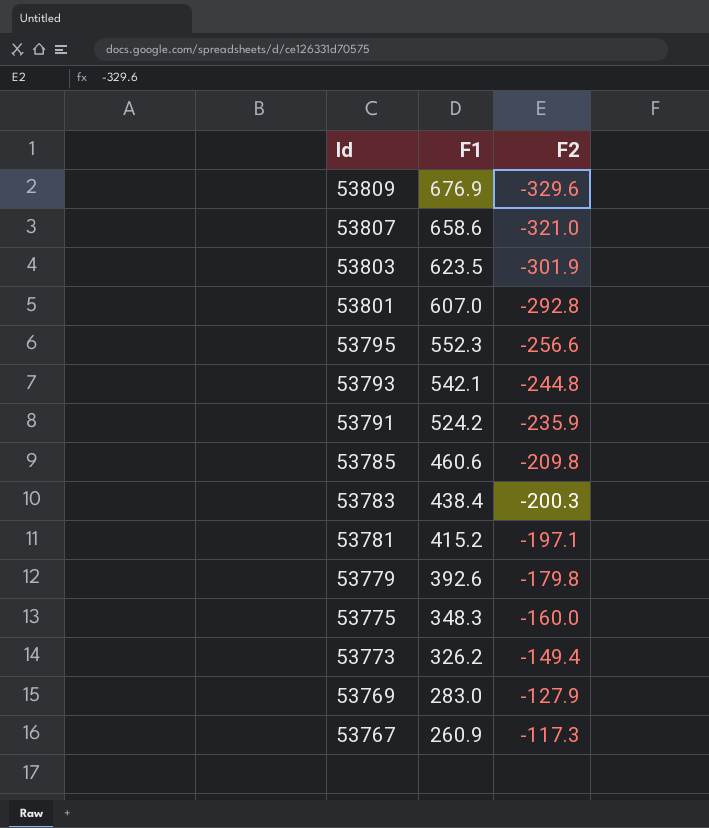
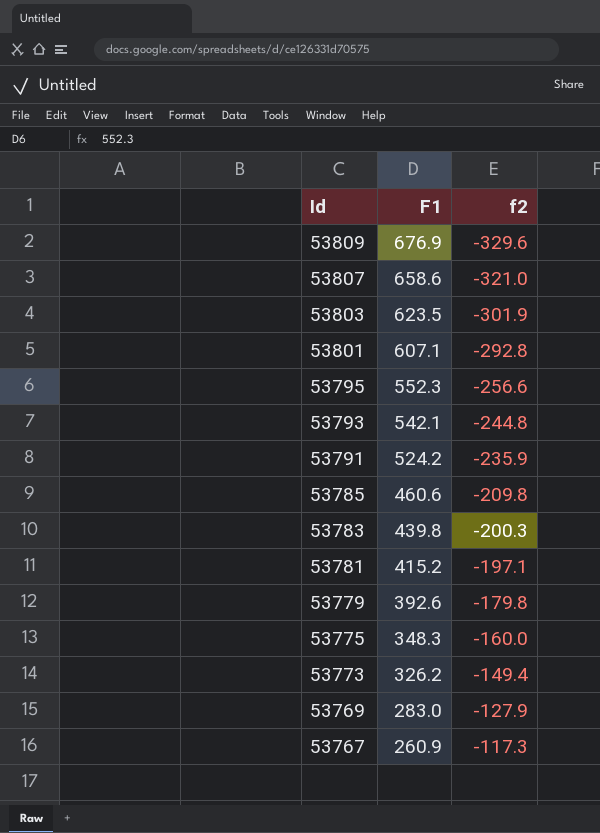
column name: F2 -> f2
53801 | F1: 607.0 -> 607.1
53783 | F1: 438.4 -> 439.8

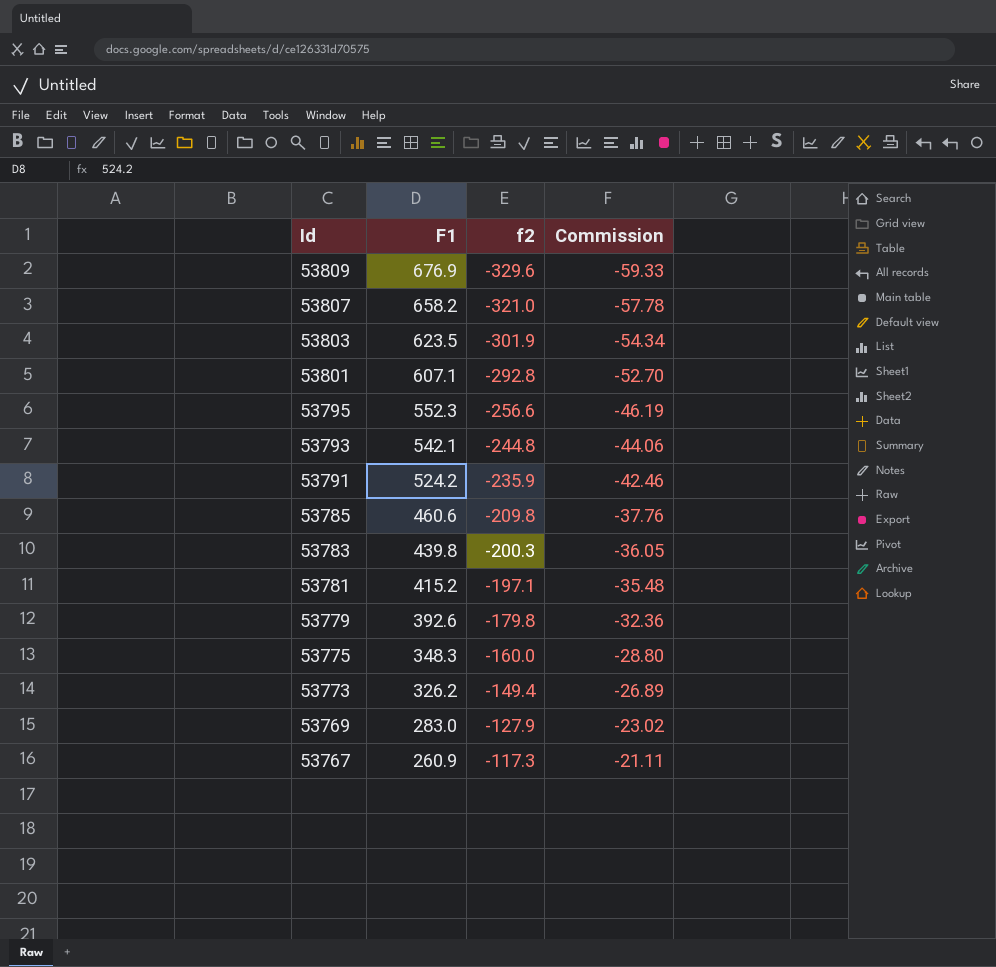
column Commission | formula: none -> [f2] * 0.18
53807 | F1: 658.6 -> 658.2

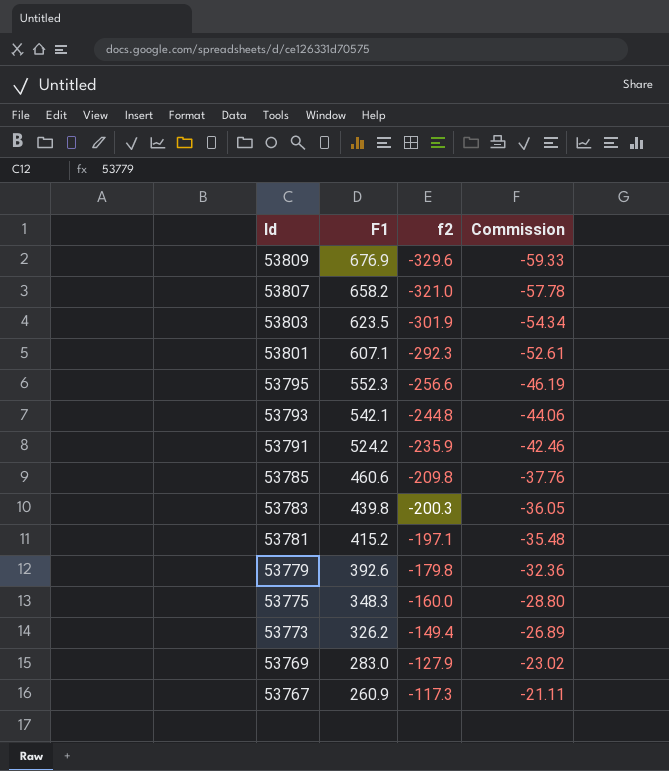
53801 | f2: -292.8 -> -292.3
53801 | Commission: -52.70 -> -52.61

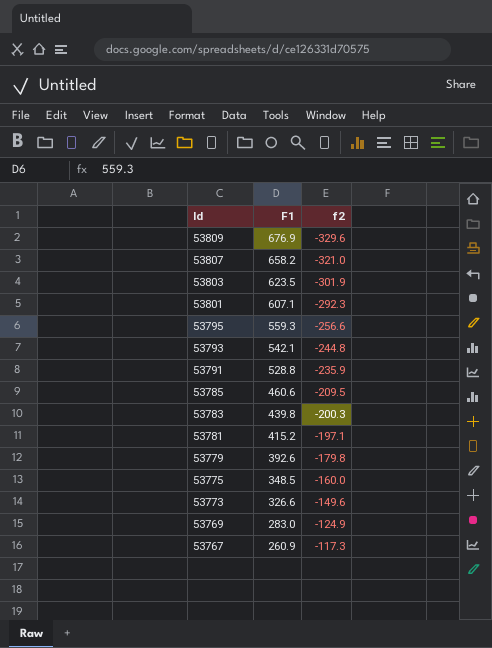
column Commission | formula: [f2] * 0.18 -> none
53795 | F1: 552.3 -> 559.3
53791 | F1: 524.2 -> 528.8
53785 | f2: -209.8 -> -209.5
53775 | F1: 348.3 -> 348.5
53773 | F1: 326.2 -> 326.6
53773 | f2: -149.4 -> -149.6
53769 | f2: -127.9 -> -124.9

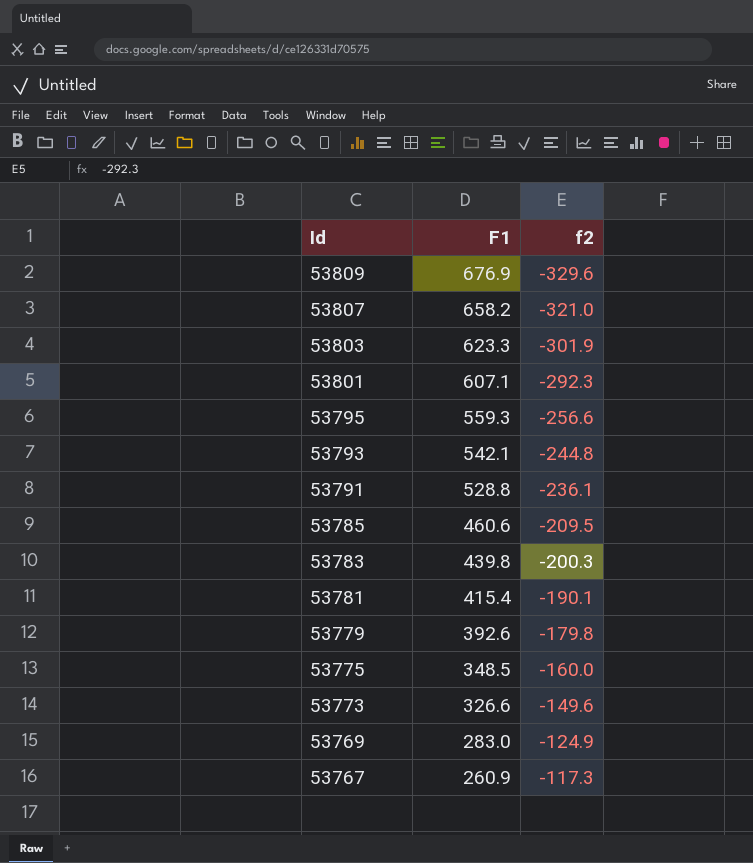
53803 | F1: 623.5 -> 623.3
53791 | f2: -235.9 -> -236.1
53781 | F1: 415.2 -> 415.4
53781 | f2: -197.1 -> -190.1

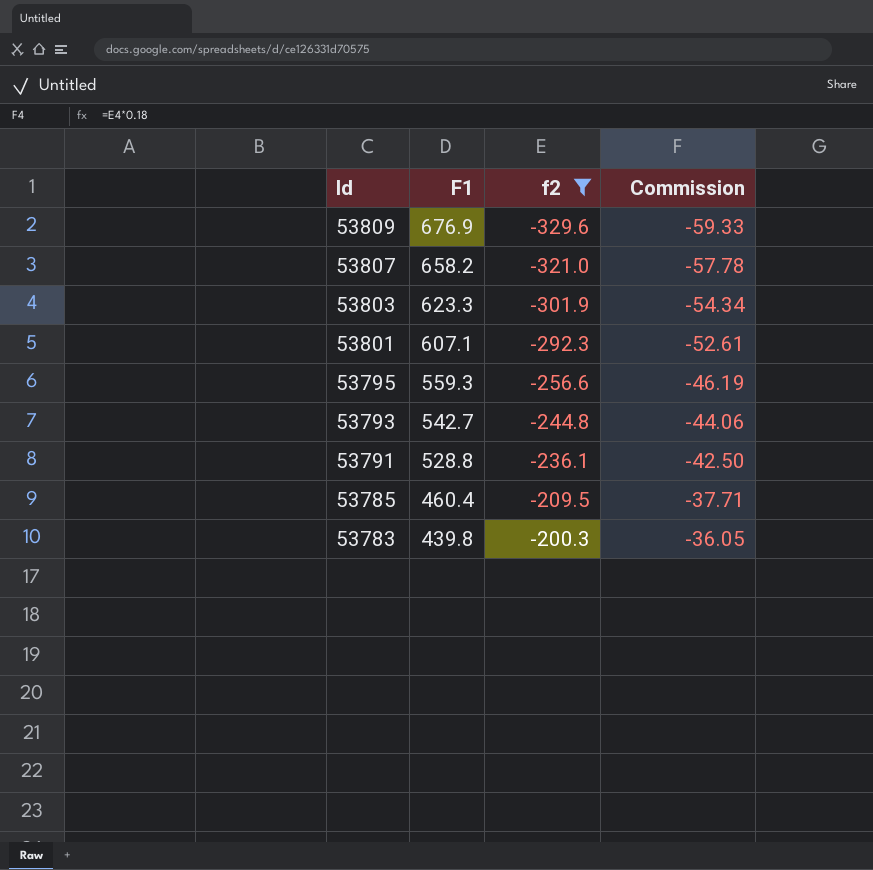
filter: none -> f2 <= -200.3
column Commission | formula: none -> [f2] * 0.18
53793 | F1: 542.1 -> 542.7
53785 | F1: 460.6 -> 460.4

